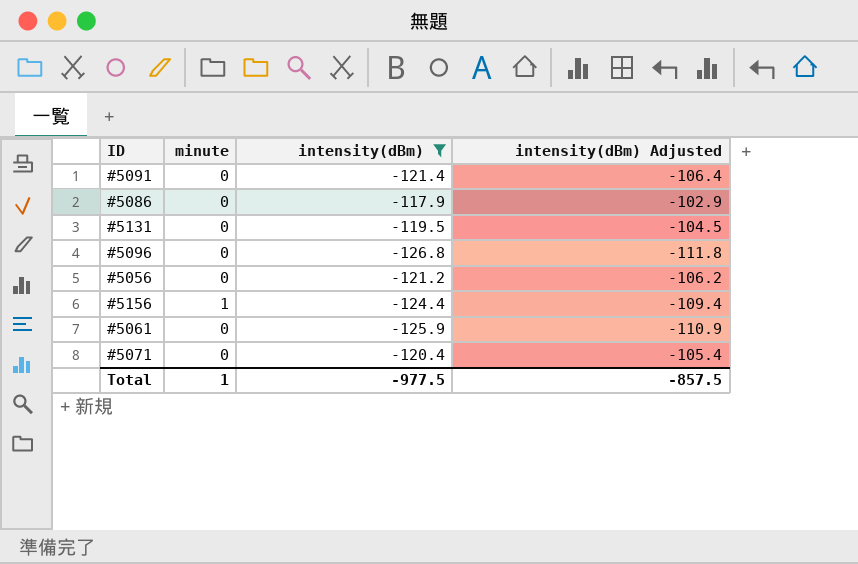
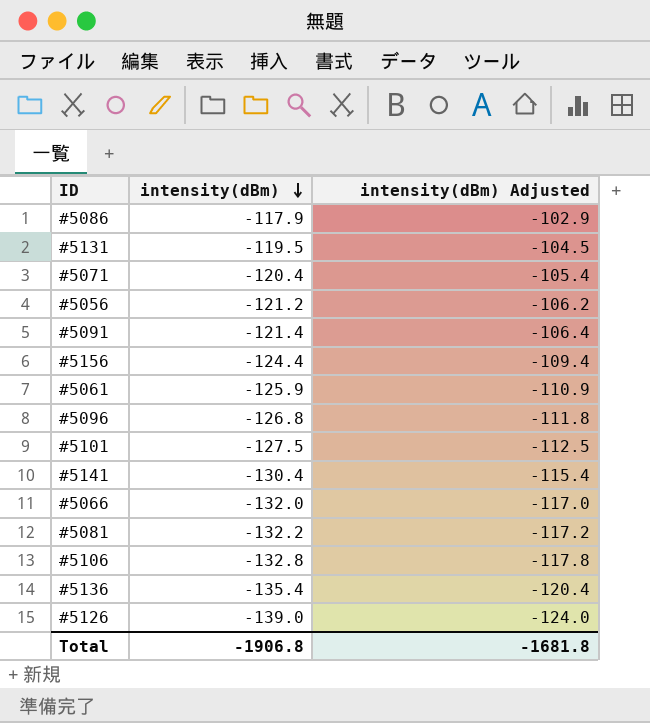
filter: intensity(dBm) >= -126.8 -> none
row order: none -> intensity(dBm) descending
column minute | position: 2 -> none
Total | intensity(dBm): -977.5 -> -1906.8
Total | intensity(dBm) Adjusted: -857.5 -> -1681.8

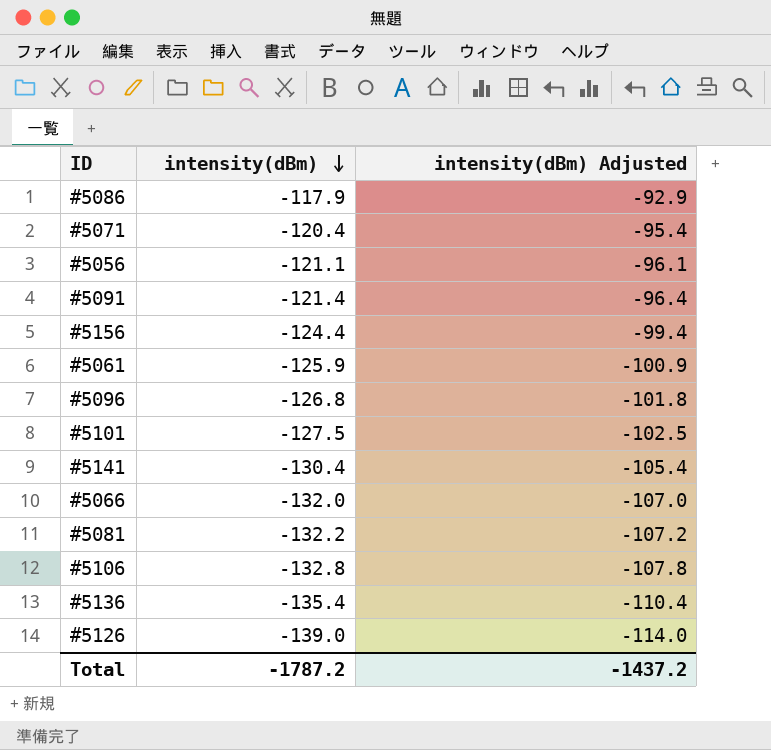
column intensity(dBm) Adjusted | formula: [intensity(dBm)] + 15 -> [intensity(dBm)] + 25
row #5131: -119.5 | -104.5 -> none
#5056 | intensity(dBm): -121.2 -> -121.1
Total | intensity(dBm): -1906.8 -> -1787.2
Total | intensity(dBm) Adjusted: -1681.8 -> -1437.2

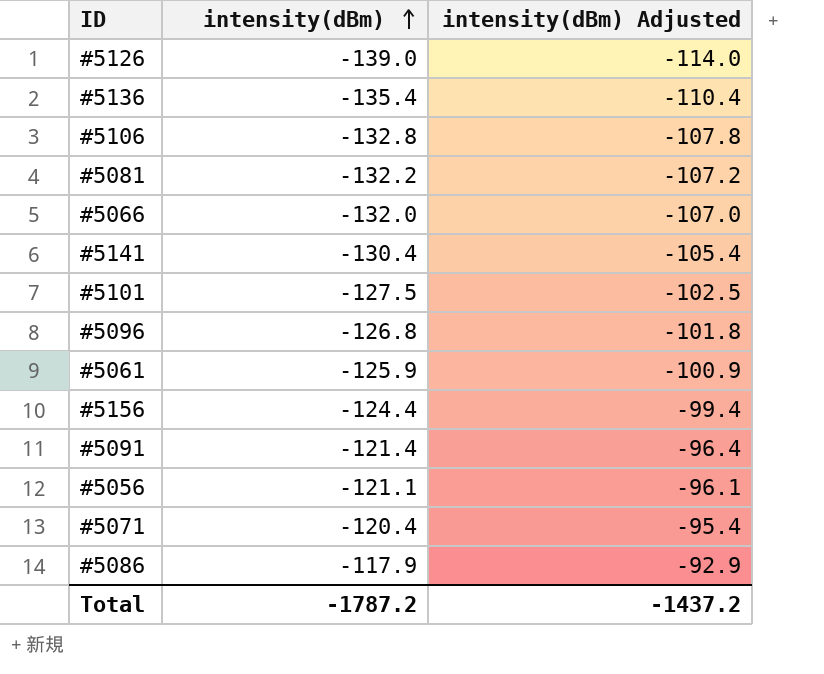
row order: intensity(dBm) descending -> intensity(dBm) ascending

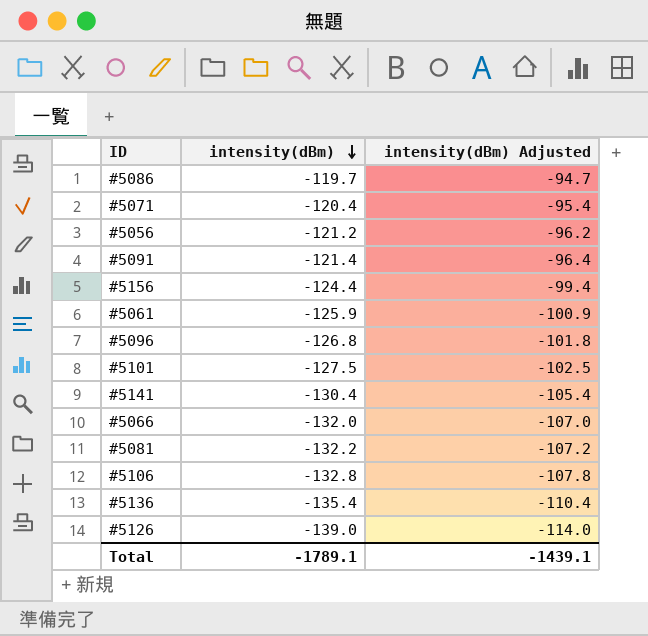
row order: intensity(dBm) ascending -> intensity(dBm) descending
#5086 | intensity(dBm): -117.9 -> -119.7
#5086 | intensity(dBm) Adjusted: -92.9 -> -94.7
#5056 | intensity(dBm): -121.1 -> -121.2
#5056 | intensity(dBm) Adjusted: -96.1 -> -96.2
Total | intensity(dBm): -1787.2 -> -1789.1
Total | intensity(dBm) Adjusted: -1437.2 -> -1439.1

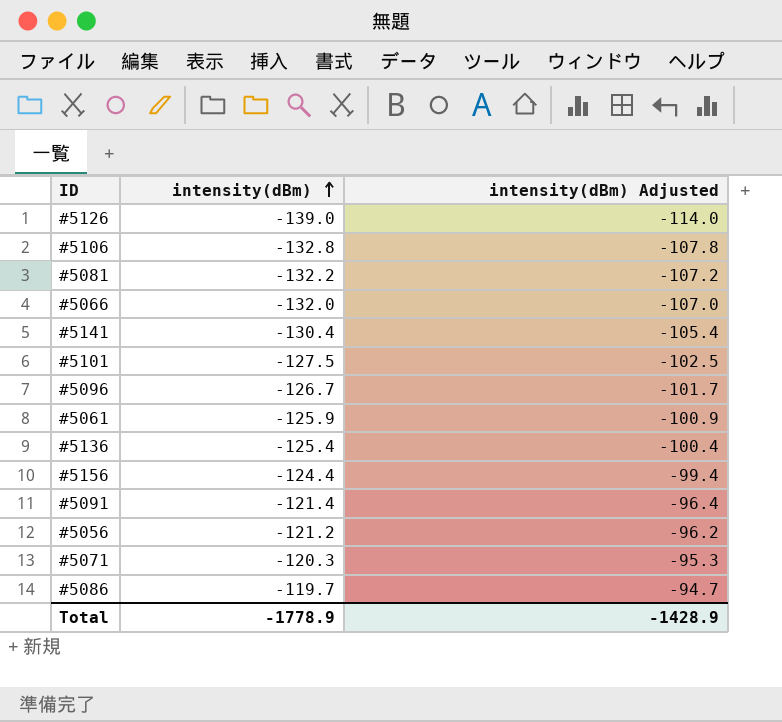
row order: intensity(dBm) descending -> intensity(dBm) ascending
#5096 | intensity(dBm): -126.8 -> -126.7
#5096 | intensity(dBm) Adjusted: -101.8 -> -101.7
#5136 | intensity(dBm): -135.4 -> -125.4
#5136 | intensity(dBm) Adjusted: -110.4 -> -100.4
#5071 | intensity(dBm): -120.4 -> -120.3
#5071 | intensity(dBm) Adjusted: -95.4 -> -95.3
Total | intensity(dBm): -1789.1 -> -1778.9
Total | intensity(dBm) Adjusted: -1439.1 -> -1428.9

